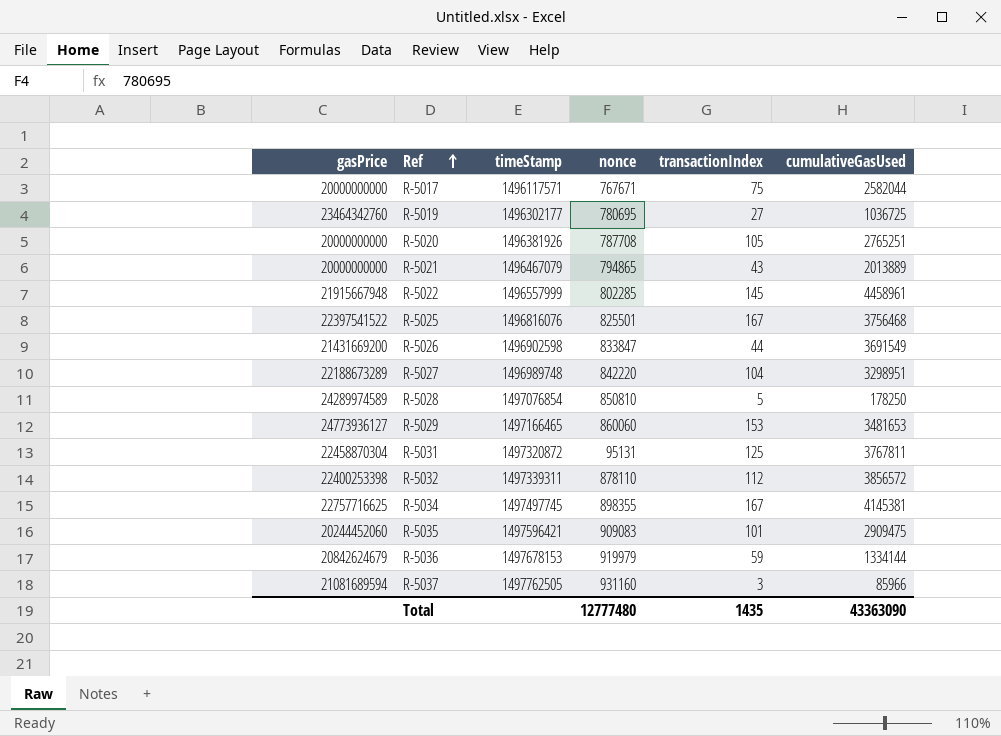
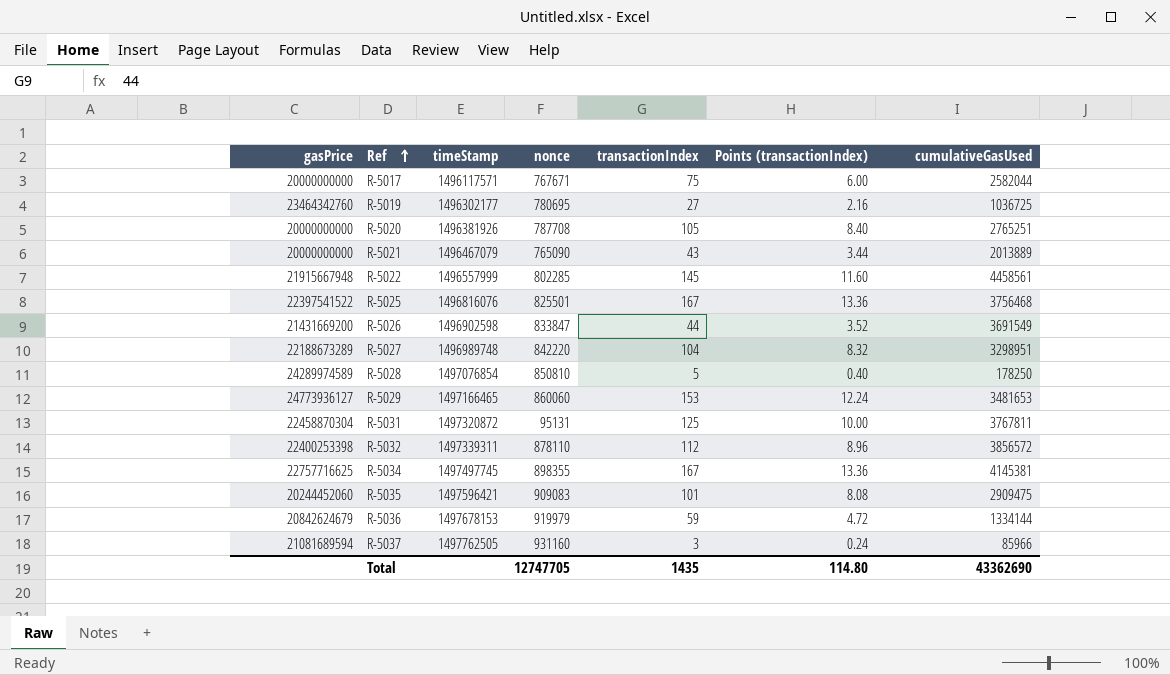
column Points (transactionIndex) | formula: none -> [transactionIndex] * 0.08
R-5021 | nonce: 794865 -> 765090
R-5022 | cumulativeGasUsed: 4458961 -> 4458561
Total | nonce: 12777480 -> 12747705
Total | cumulativeGasUsed: 43363090 -> 43362690

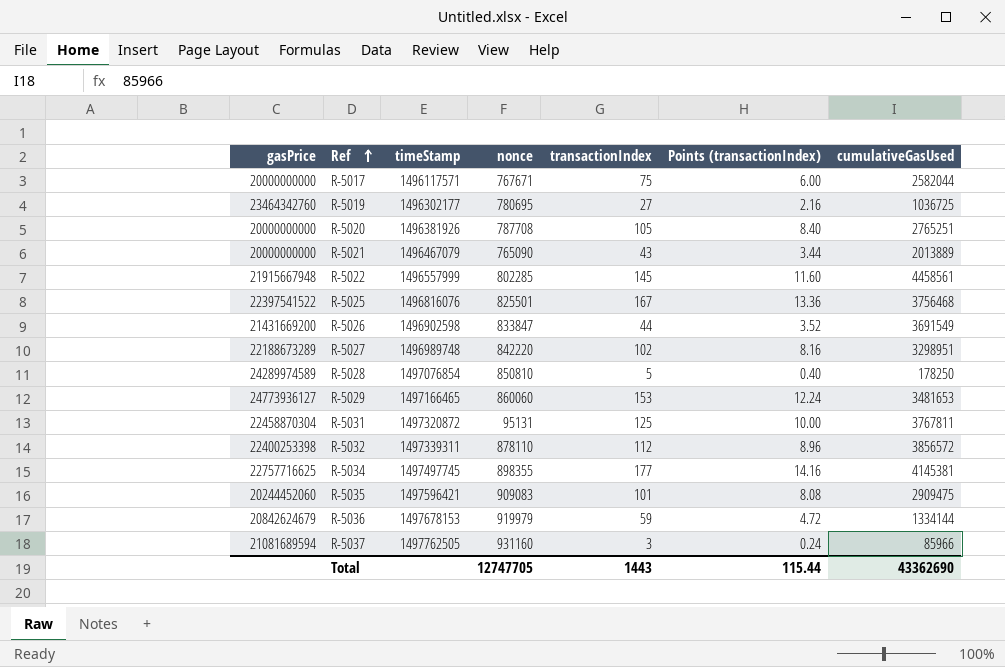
R-5027 | transactionIndex: 104 -> 102
R-5027 | Points (transactionIndex): 8.32 -> 8.16
R-5034 | transactionIndex: 167 -> 177
R-5034 | Points (transactionIndex): 13.36 -> 14.16
Total | transactionIndex: 1435 -> 1443
Total | Points (transactionIndex): 114.80 -> 115.44

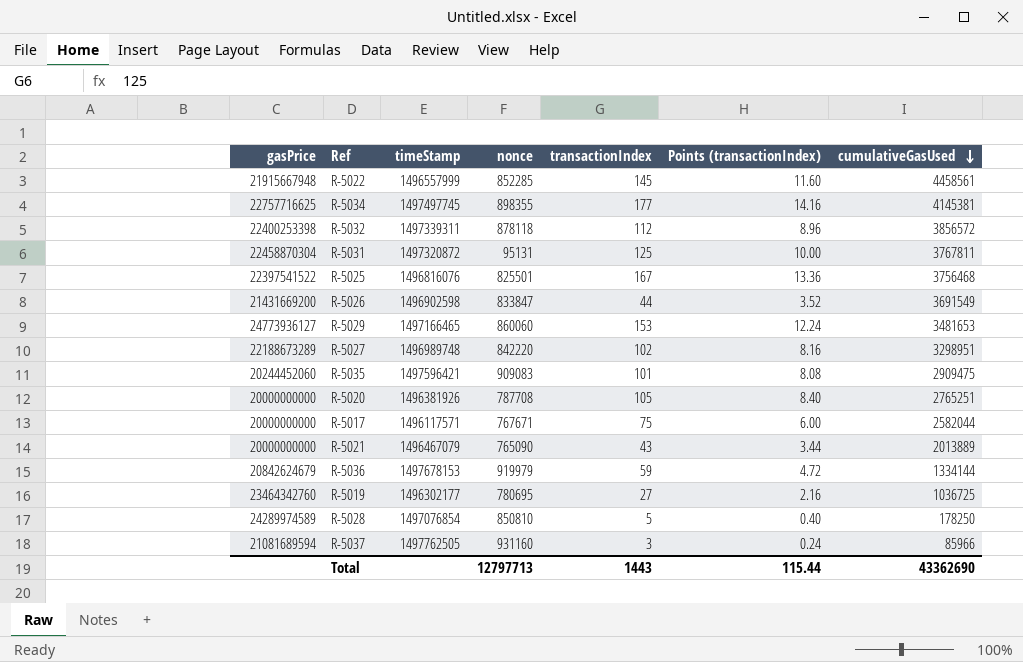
row order: Ref ascending -> cumulativeGasUsed descending
R-5022 | nonce: 802285 -> 852285
R-5032 | nonce: 878110 -> 878118
Total | nonce: 12747705 -> 12797713

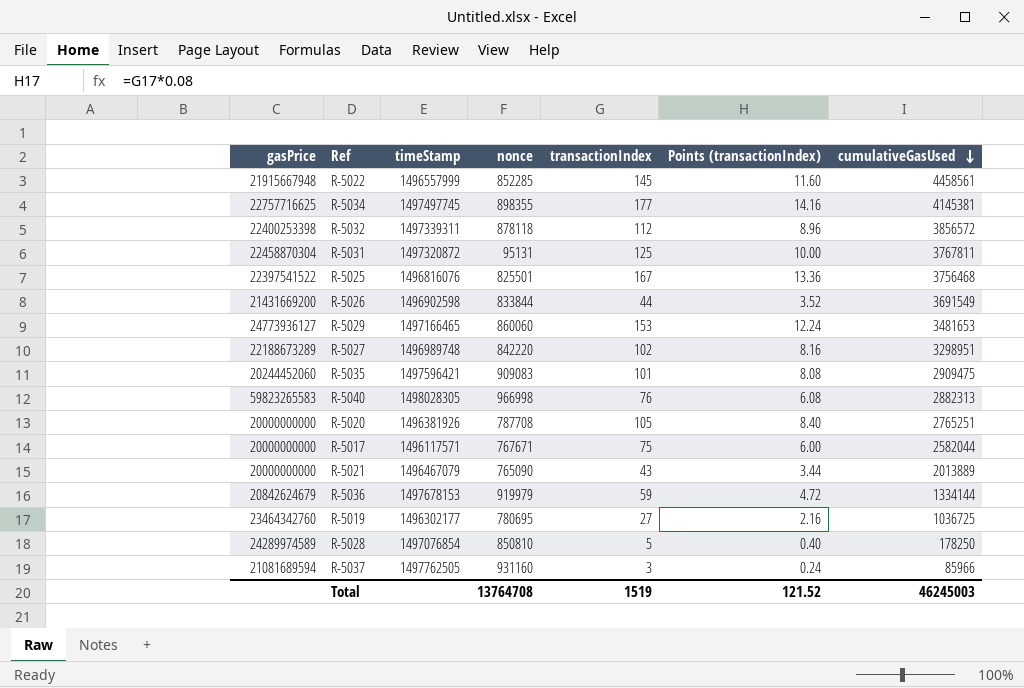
R-5026 | nonce: 833847 -> 833844
row R-5040: none -> 59823265583 | 1498028305 | 966998 | 76 | 6.08 | 2882313
Total | nonce: 12797713 -> 13764708
Total | transactionIndex: 1443 -> 1519
Total | Points (transactionIndex): 115.44 -> 121.52
Total | cumulativeGasUsed: 43362690 -> 46245003

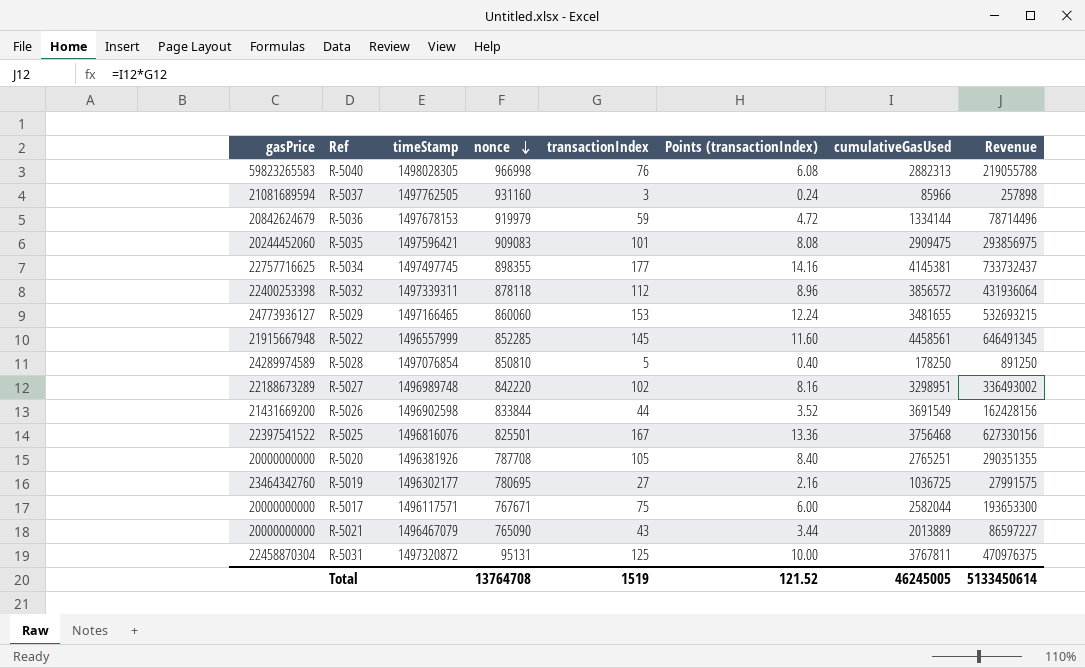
row order: cumulativeGasUsed descending -> nonce descending
column Revenue | formula: none -> [transactionIndex] * [cumulativeGasUsed]
R-5029 | cumulativeGasUsed: 3481653 -> 3481655
Total | cumulativeGasUsed: 46245003 -> 46245005

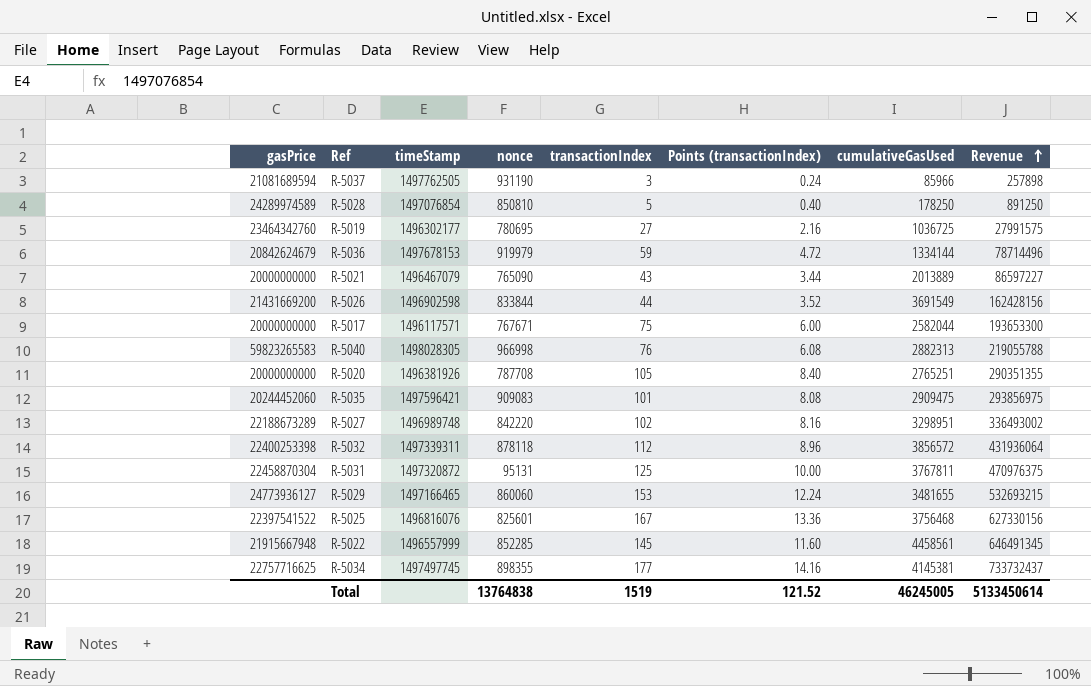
row order: nonce descending -> Revenue ascending
R-5037 | nonce: 931160 -> 931190
R-5025 | nonce: 825501 -> 825601
Total | nonce: 13764708 -> 13764838

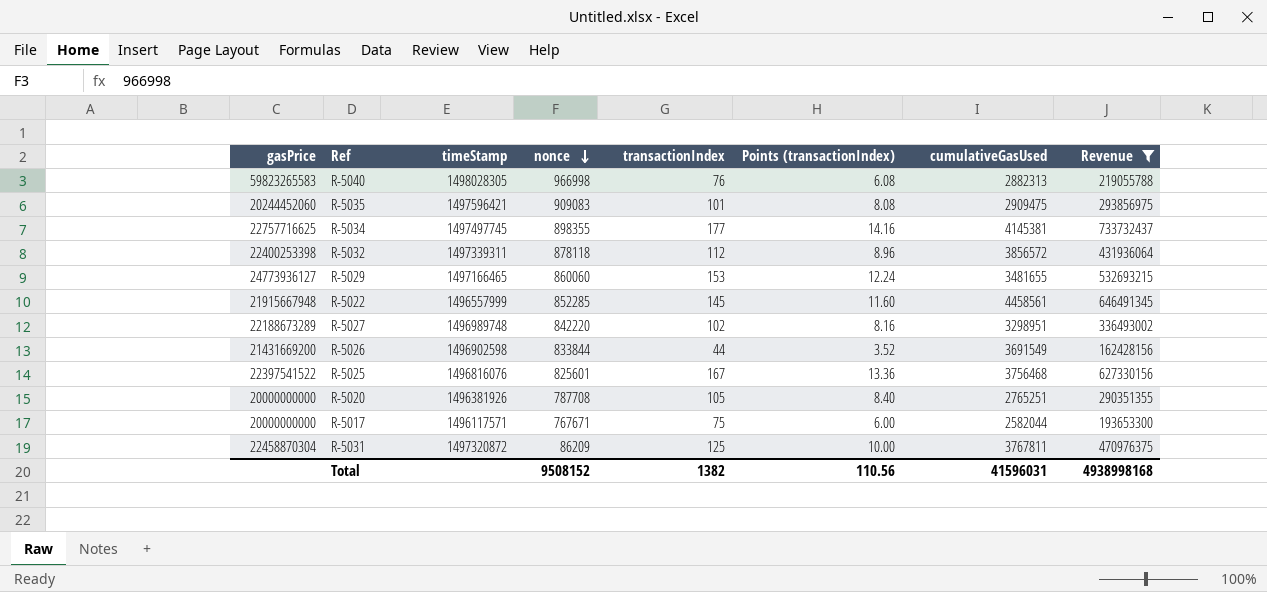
filter: none -> Revenue >= 162428156
row order: Revenue ascending -> nonce descending
R-5031 | nonce: 95131 -> 86209
Total | nonce: 13764838 -> 9508152
Total | transactionIndex: 1519 -> 1382
Total | Points (transactionIndex): 121.52 -> 110.56
Total | cumulativeGasUsed: 46245005 -> 41596031
Total | Revenue: 5133450614 -> 4938998168

